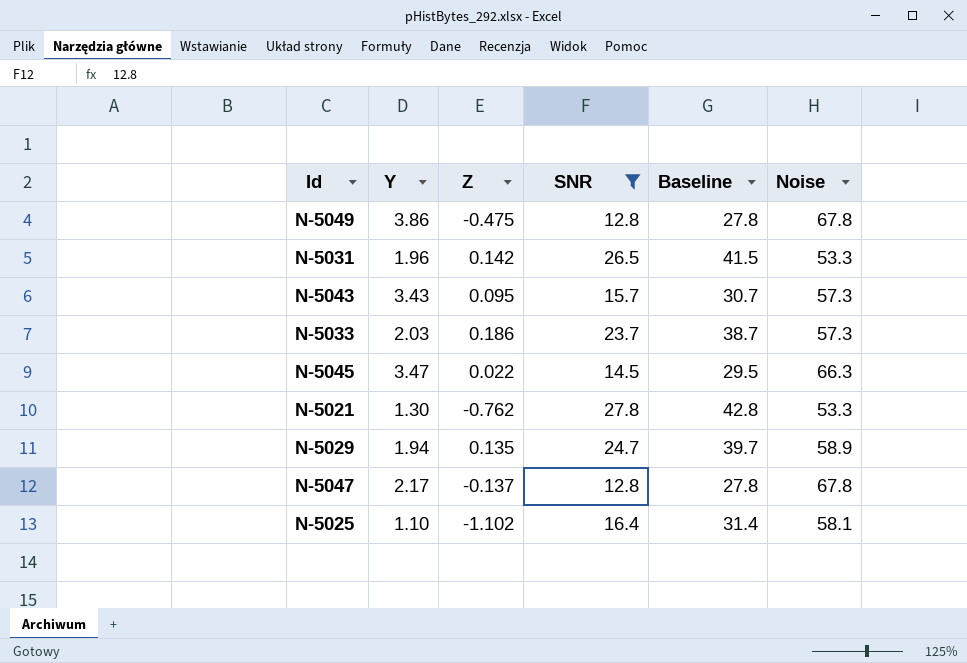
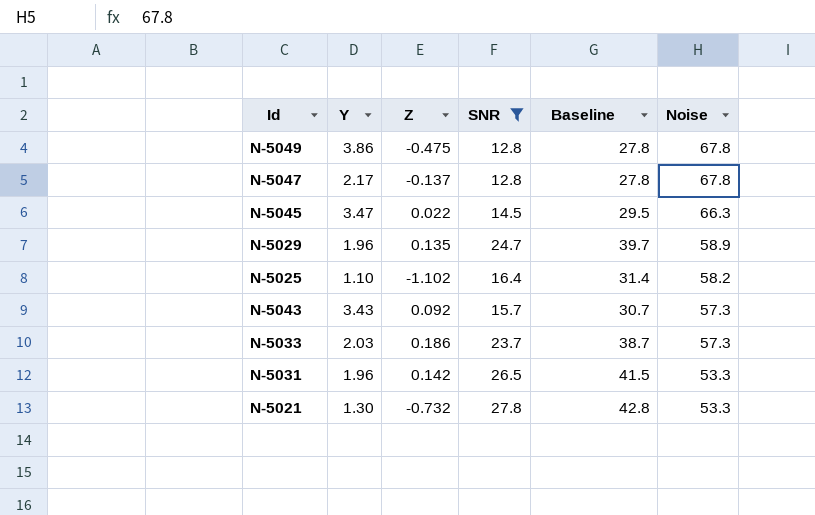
row order: none -> Noise descending
N-5029 | Y: 1.94 -> 1.96
N-5025 | Noise: 58.1 -> 58.2
N-5043 | Z: 0.095 -> 0.092
N-5021 | Z: -0.762 -> -0.732

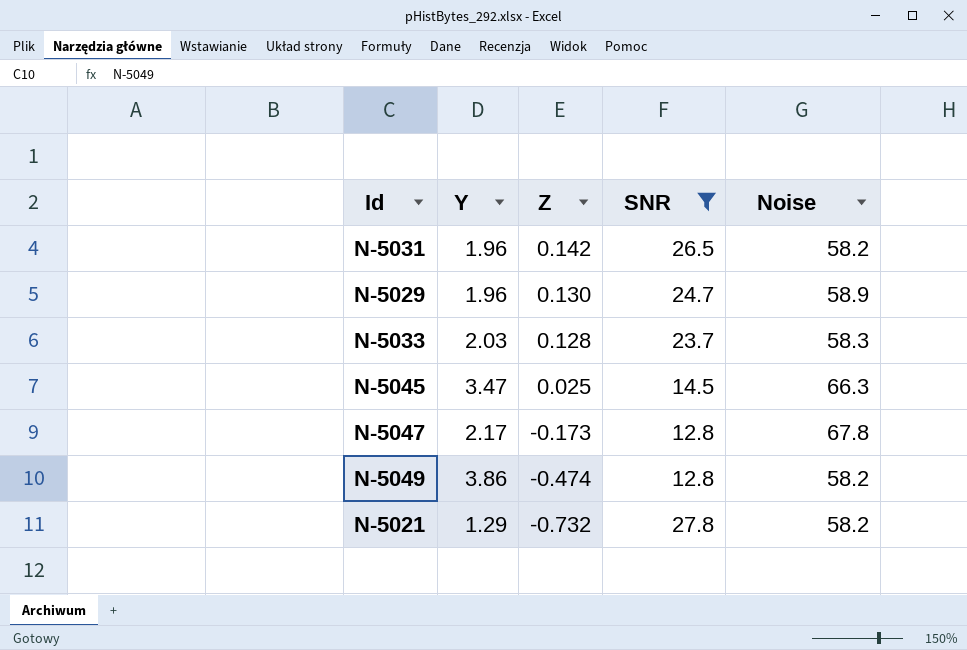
row order: Noise descending -> Z descending
column Baseline | formula: [SNR] + 15 -> none
row N-5025: 1.10 | -1.102 | 16.4 | 31.4 | 58.2 -> none
row N-5043: 3.43 | 0.092 | 15.7 | 30.7 | 57.3 -> none
N-5031 | Noise: 53.3 -> 58.2
N-5029 | Z: 0.135 -> 0.130
N-5033 | Z: 0.186 -> 0.128
N-5033 | Noise: 57.3 -> 58.3
N-5045 | Z: 0.022 -> 0.025
N-5047 | Z: -0.137 -> -0.173
N-5049 | Z: -0.475 -> -0.474
N-5049 | Noise: 67.8 -> 58.2
N-5021 | Y: 1.30 -> 1.29
N-5021 | Noise: 53.3 -> 58.2

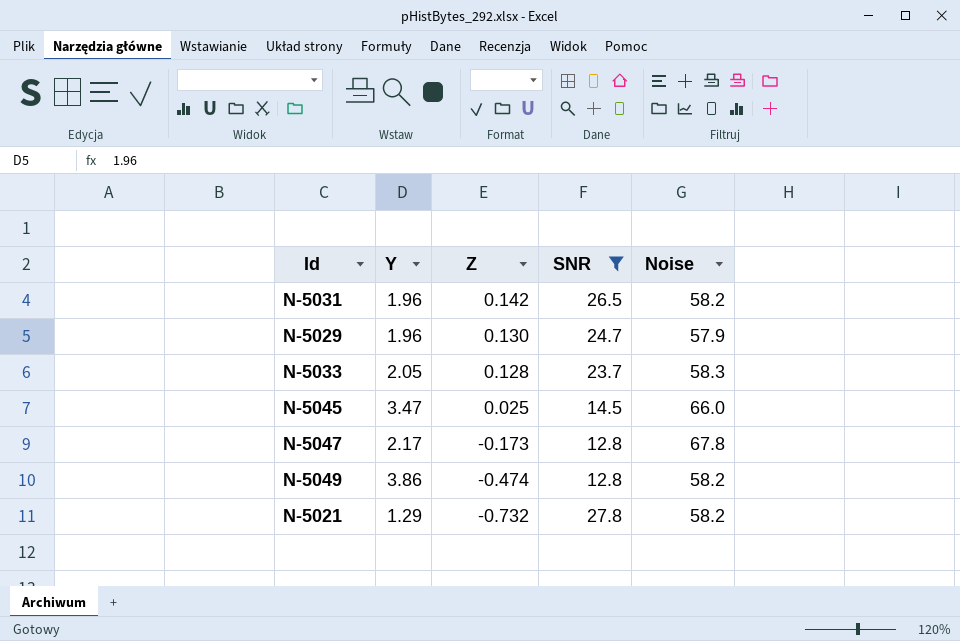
N-5029 | Noise: 58.9 -> 57.9
N-5033 | Y: 2.03 -> 2.05
N-5045 | Noise: 66.3 -> 66.0

